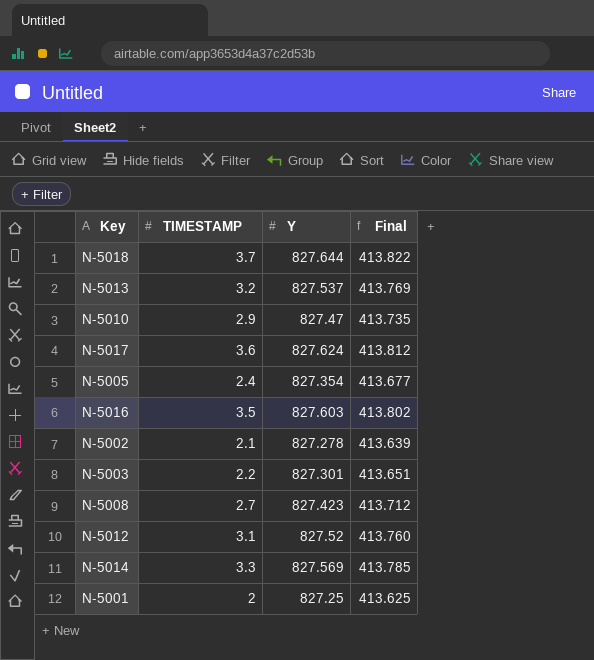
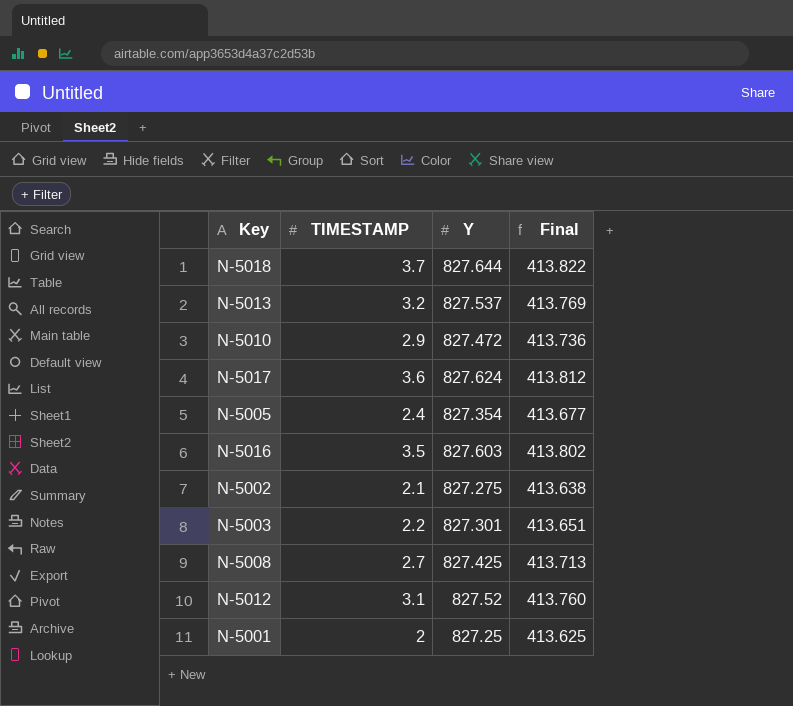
row N-5014: 3.3 | 827.569 | 413.785 -> none
N-5010 | Y: 827.47 -> 827.472
N-5010 | Final: 413.735 -> 413.736
N-5002 | Y: 827.278 -> 827.275
N-5002 | Final: 413.639 -> 413.638
N-5008 | Y: 827.423 -> 827.425
N-5008 | Final: 413.712 -> 413.713

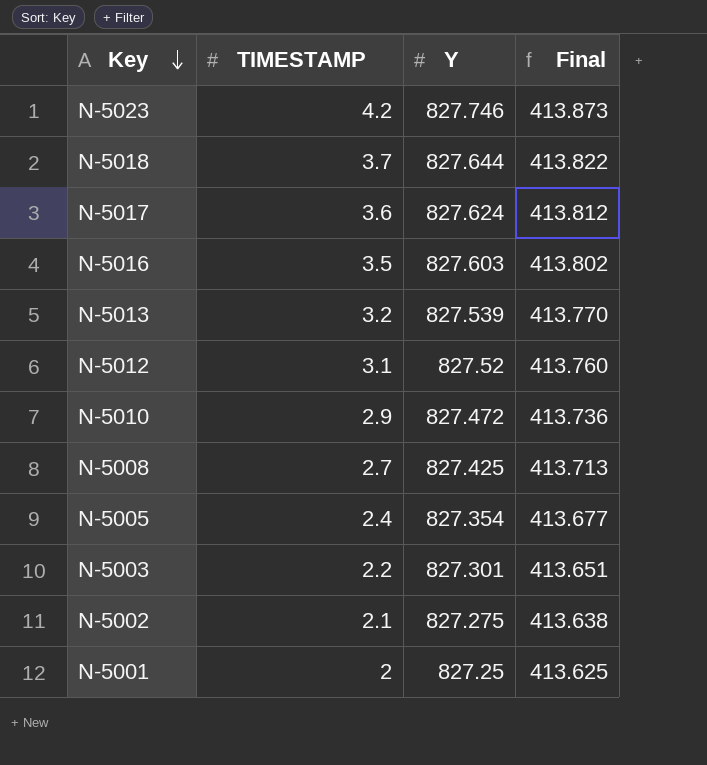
row order: none -> Key descending
row N-5023: none -> 4.2 | 827.746 | 413.873
N-5013 | Y: 827.537 -> 827.539
N-5013 | Final: 413.769 -> 413.770

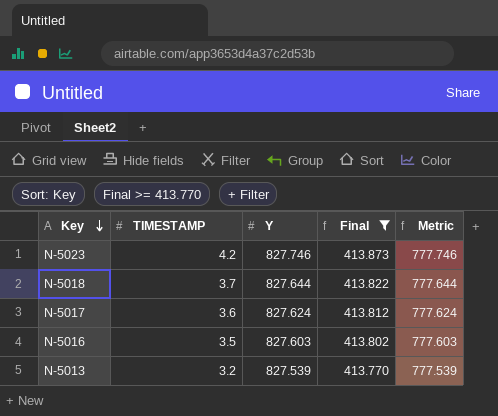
filter: none -> Final >= 413.770
column Metric | formula: none -> [Y] - 50

